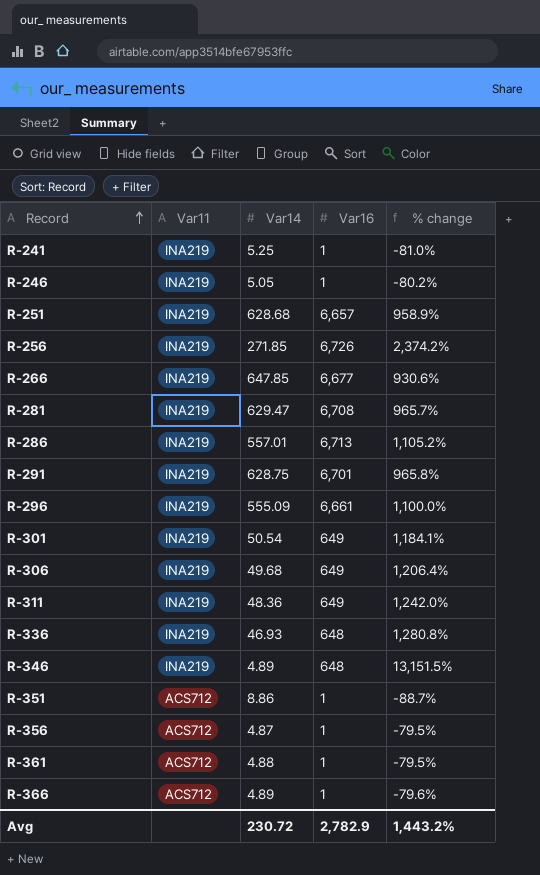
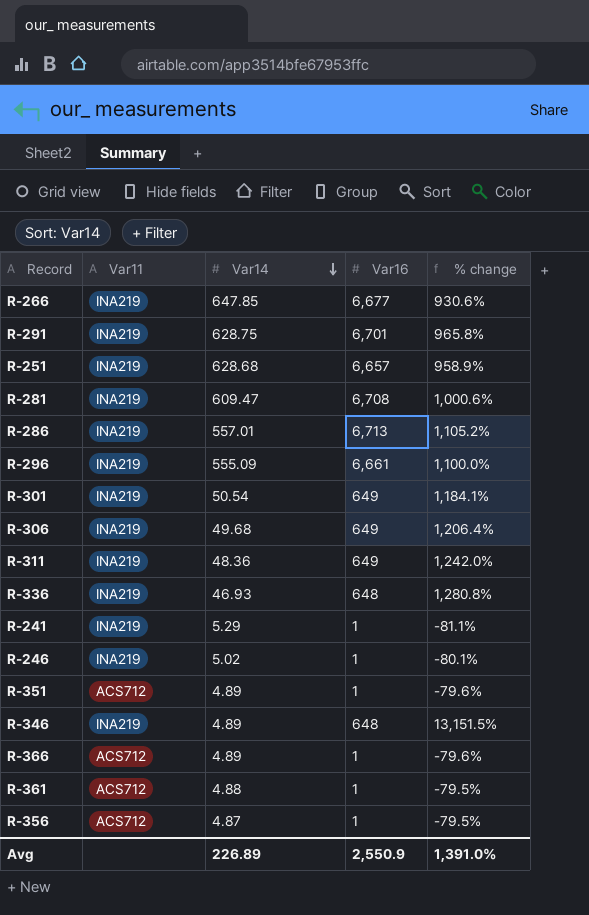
row order: Record ascending -> Var14 descending
row R-256: INA219 | 271.85 | 6,726 | 2,374.2% -> none
R-281 | Var14: 629.47 -> 609.47
R-281 | % change: 965.7% -> 1,000.6%
R-241 | Var14: 5.25 -> 5.29
R-241 | % change: -81.0% -> -81.1%
R-246 | Var14: 5.05 -> 5.02
R-246 | % change: -80.2% -> -80.1%
R-351 | Var14: 8.86 -> 4.89
R-351 | % change: -88.7% -> -79.6%
Avg | Var14: 230.72 -> 226.89
Avg | Var16: 2,782.9 -> 2,550.9
Avg | % change: 1,443.2% -> 1,391.0%

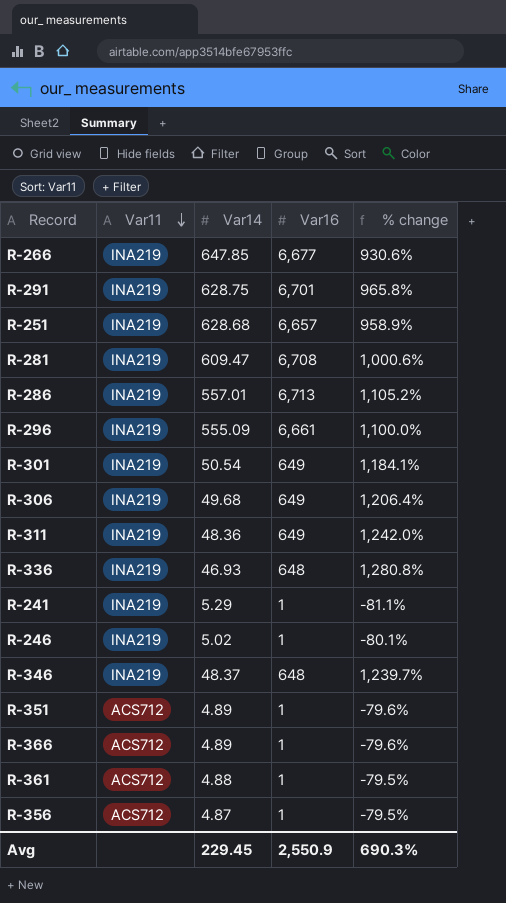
row order: Var14 descending -> Var11 descending
R-346 | Var14: 4.89 -> 48.37
R-346 | % change: 13,151.5% -> 1,239.7%
Avg | Var14: 226.89 -> 229.45
Avg | % change: 1,391.0% -> 690.3%

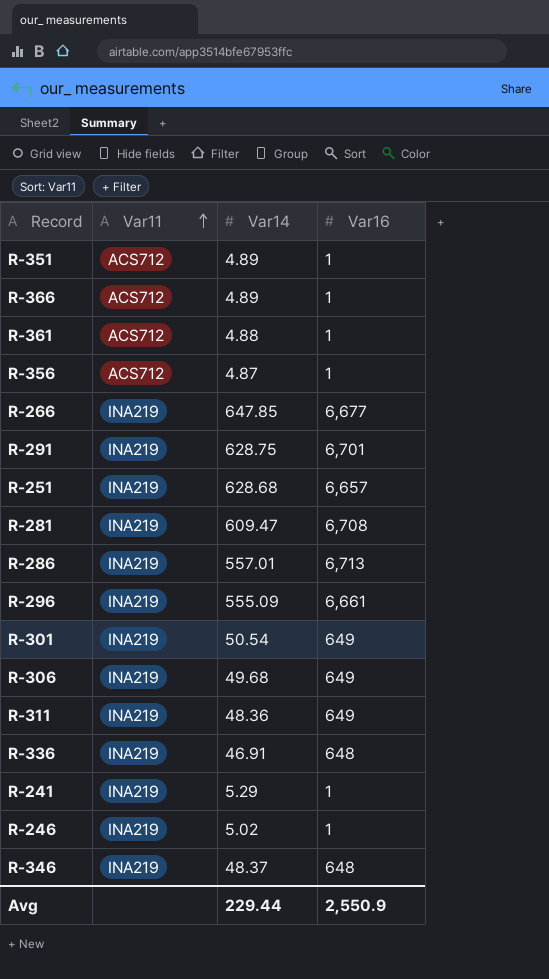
row order: Var11 descending -> Var11 ascending
column % change | formula: ([Var16] - [Var14]) / [Var14] -> none
R-336 | Var14: 46.93 -> 46.91
Avg | Var14: 229.45 -> 229.44

